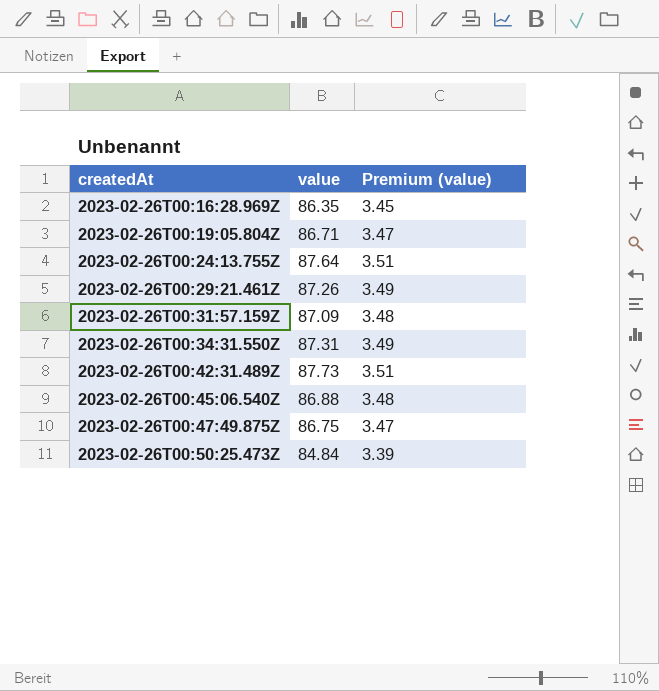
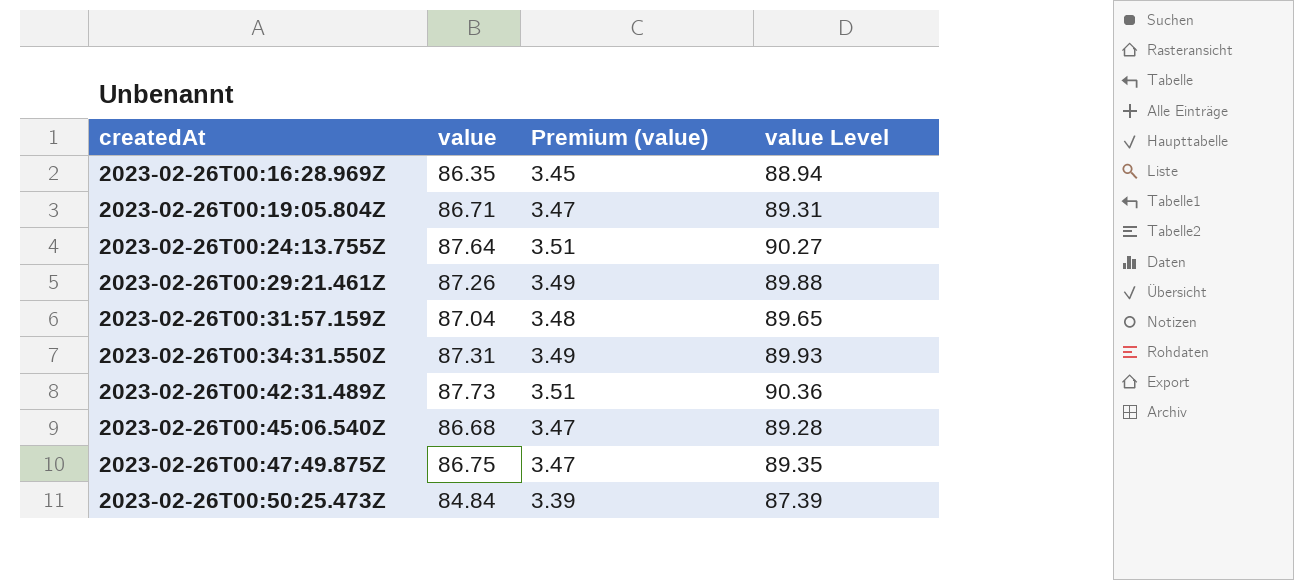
column value Level | formula: none -> [value] * 1.03
2023-02-26T00:31:57.159Z | value: 87.09 -> 87.04
2023-02-26T00:45:06.540Z | value: 86.88 -> 86.68
2023-02-26T00:45:06.540Z | Premium (value): 3.48 -> 3.47

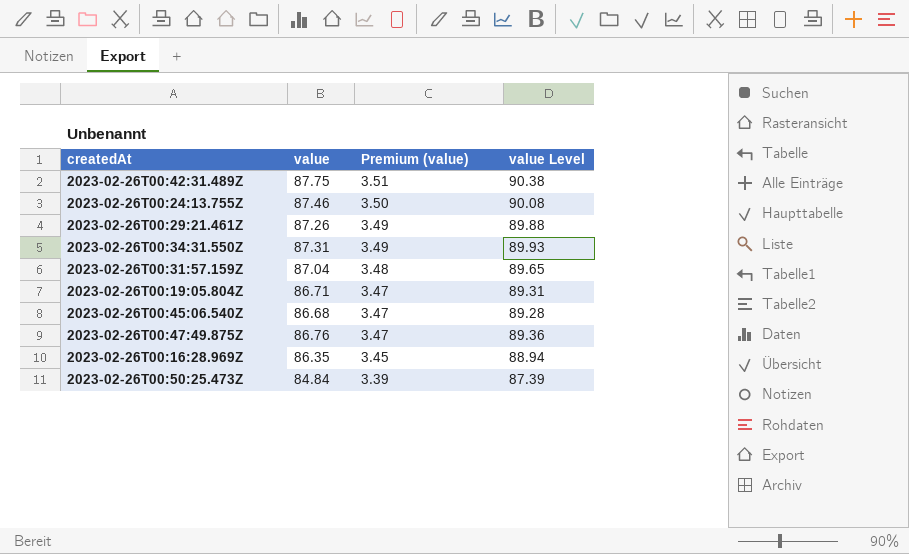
row order: createdAt ascending -> Premium (value) descending
2023-02-26T00:42:31.489Z | value: 87.73 -> 87.75
2023-02-26T00:42:31.489Z | value Level: 90.36 -> 90.38
2023-02-26T00:24:13.755Z | value: 87.64 -> 87.46
2023-02-26T00:24:13.755Z | Premium (value): 3.51 -> 3.50
2023-02-26T00:24:13.755Z | value Level: 90.27 -> 90.08
2023-02-26T00:47:49.875Z | value: 86.75 -> 86.76
2023-02-26T00:47:49.875Z | value Level: 89.35 -> 89.36

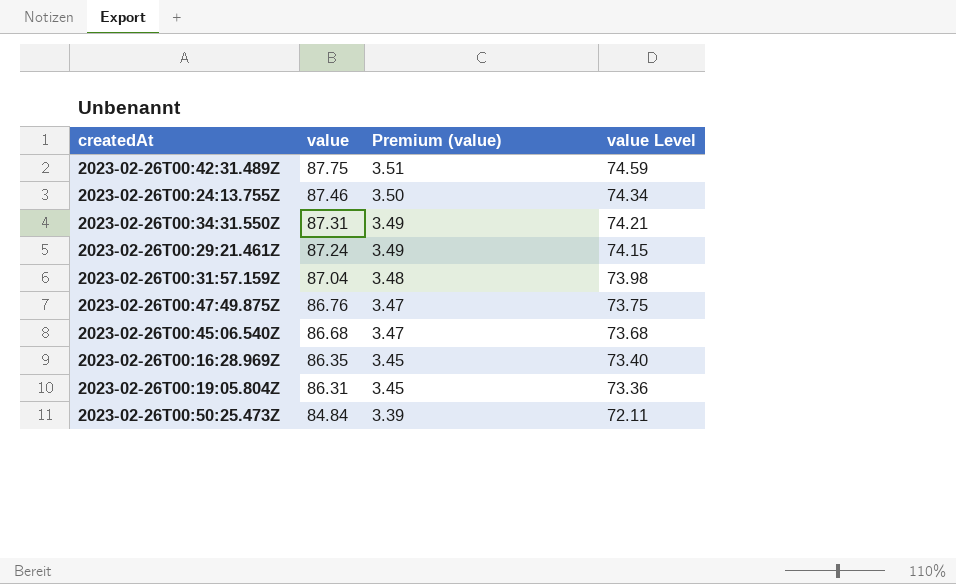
row order: Premium (value) descending -> value descending
column value Level | formula: [value] * 1.03 -> [value] * 0.85
2023-02-26T00:29:21.461Z | value: 87.26 -> 87.24
2023-02-26T00:19:05.804Z | value: 86.71 -> 86.31
2023-02-26T00:19:05.804Z | Premium (value): 3.47 -> 3.45

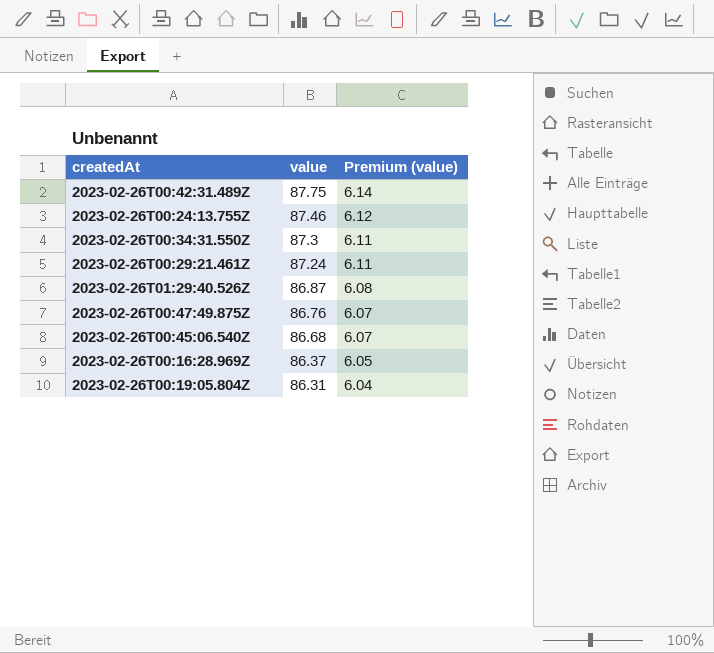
column value Level | formula: [value] * 0.85 -> none
column Premium (value) | formula: [value] * 0.04 -> [value] * 0.07
row 2023-02-26T00:31:57.159Z: 87.04 | 3.48 | 73.98 -> none
row 2023-02-26T00:50:25.473Z: 84.84 | 3.39 | 72.11 -> none
2023-02-26T00:34:31.550Z | value: 87.31 -> 87.3
row 2023-02-26T01:29:40.526Z: none -> 86.87 | 6.08
2023-02-26T00:16:28.969Z | value: 86.35 -> 86.37

